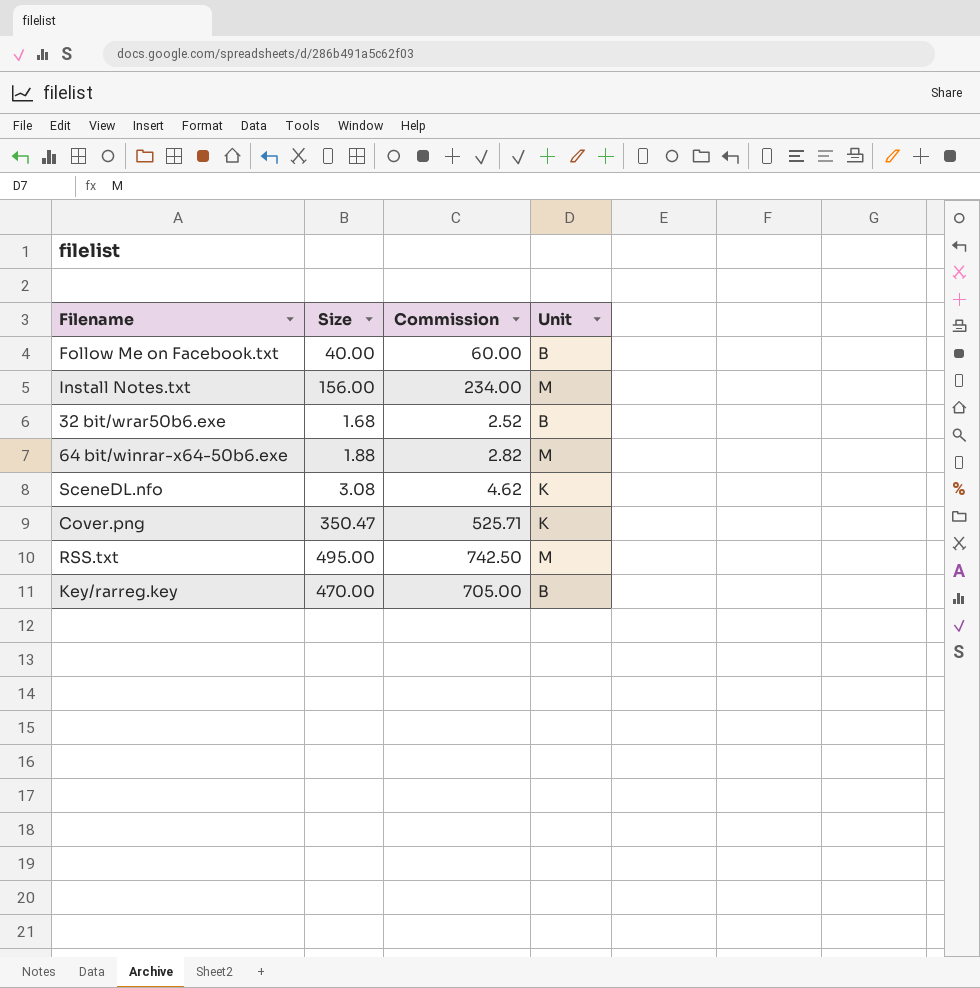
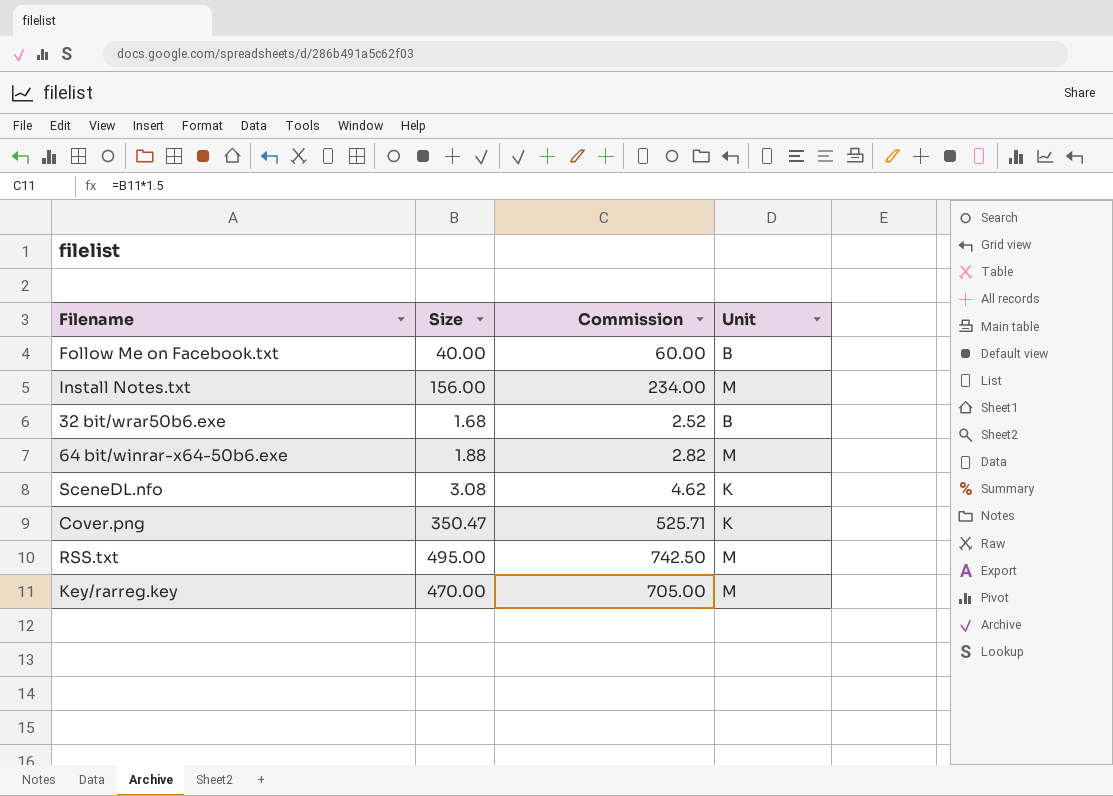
Key/rarreg.key | Unit: B -> M

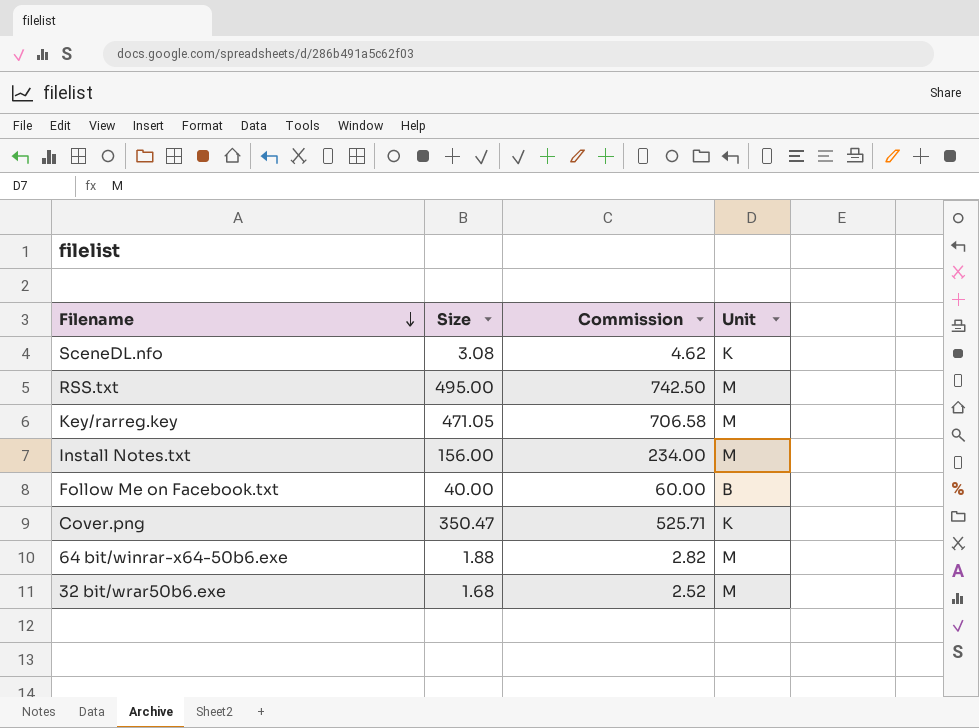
row order: none -> Filename descending
Key/rarreg.key | Size: 470.00 -> 471.05
Key/rarreg.key | Commission: 705.00 -> 706.58
32 bit/wrar50b6.exe | Unit: B -> M

